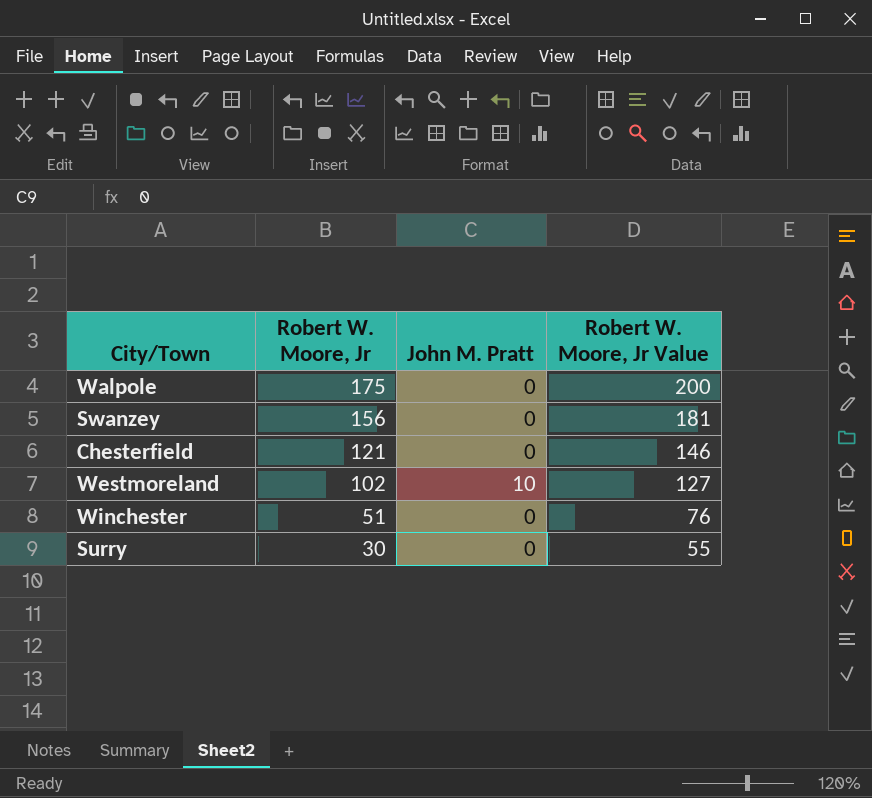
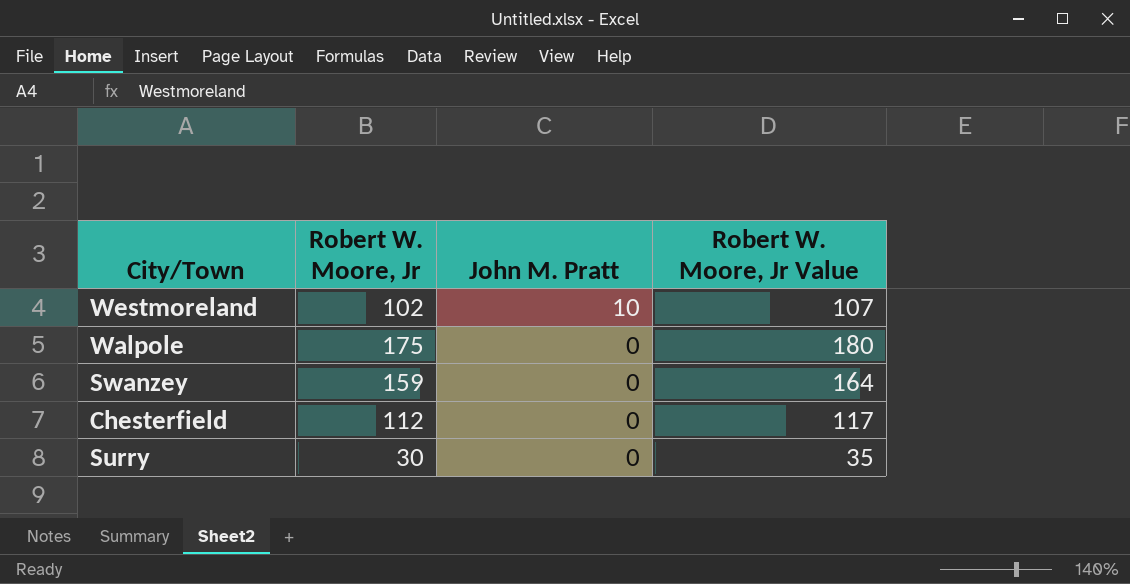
row order: Robert W. Moore, Jr descending -> John M. Pratt descending
column Robert W. Moore, Jr Value | formula: [Robert W. Moore, Jr] + 25 -> [Robert W. Moore, Jr] + 5
row Winchester: 51 | 0 | 76 -> none
Swanzey | Robert W. Moore, Jr: 156 -> 159
Chesterfield | Robert W. Moore, Jr: 121 -> 112

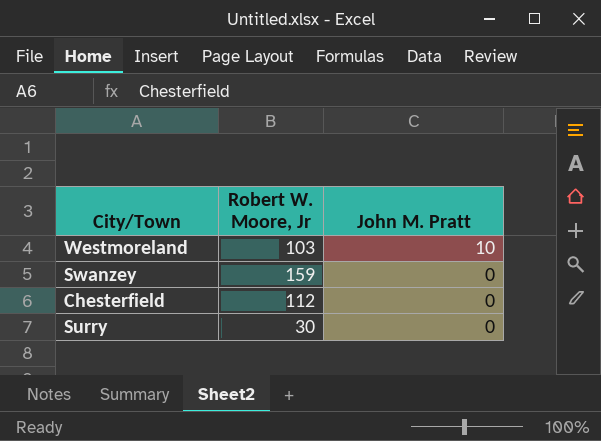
column Robert W. Moore, Jr Value | formula: [Robert W. Moore, Jr] + 5 -> none
row Walpole: 175 | 0 | 180 -> none
Westmoreland | Robert W. Moore, Jr: 102 -> 103

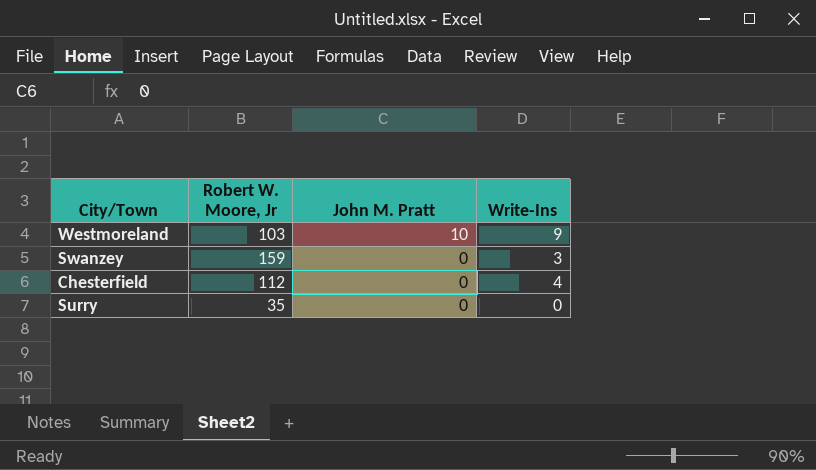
column Write-Ins | position: none -> 4
Surry | Robert W. Moore, Jr: 30 -> 35

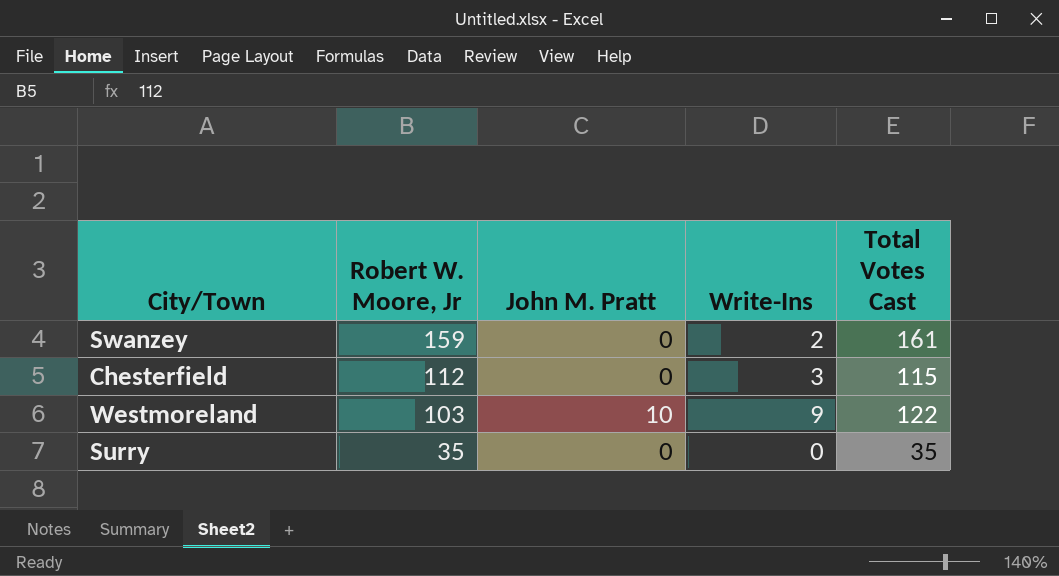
row order: John M. Pratt descending -> Robert W. Moore, Jr descending
column Total Votes Cast | formula: none -> [Robert W. Moore, Jr] + [John M. Pratt] + [Write-Ins]
Swanzey | Write-Ins: 3 -> 2
Chesterfield | Write-Ins: 4 -> 3

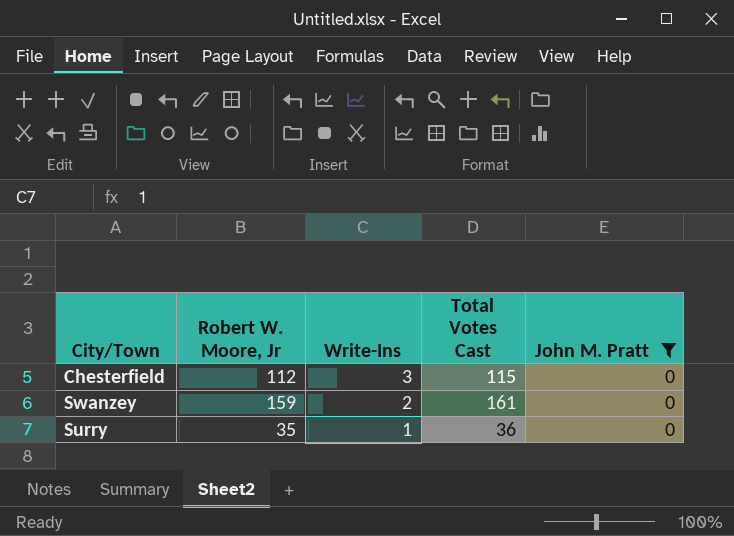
filter: none -> John M. Pratt = 0
row order: Robert W. Moore, Jr descending -> Write-Ins descending
column John M. Pratt | position: 3 -> 5
Surry | Write-Ins: 0 -> 1
Surry | Total Votes Cast: 35 -> 36

